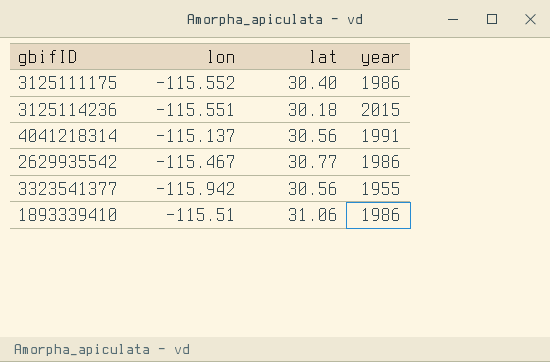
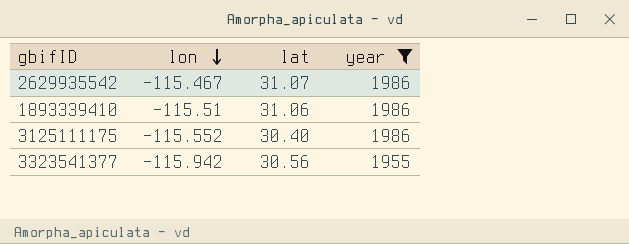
filter: none -> year <= 1986
row order: none -> lon descending
2629935542 | lat: 30.77 -> 31.07

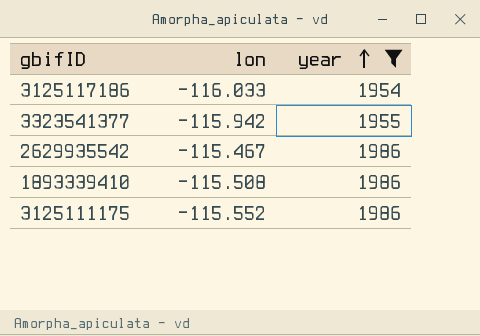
row order: lon descending -> year ascending
column lat | position: 3 -> none
row 3125117186: none -> -116.033 | 1954
1893339410 | lon: -115.51 -> -115.508

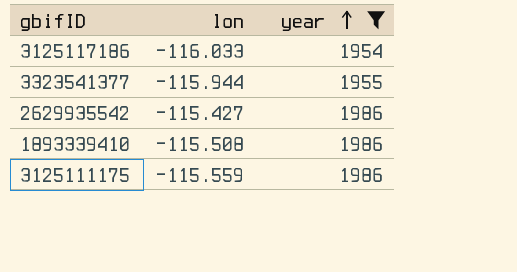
3323541377 | lon: -115.942 -> -115.944
2629935542 | lon: -115.467 -> -115.427
3125111175 | lon: -115.552 -> -115.559

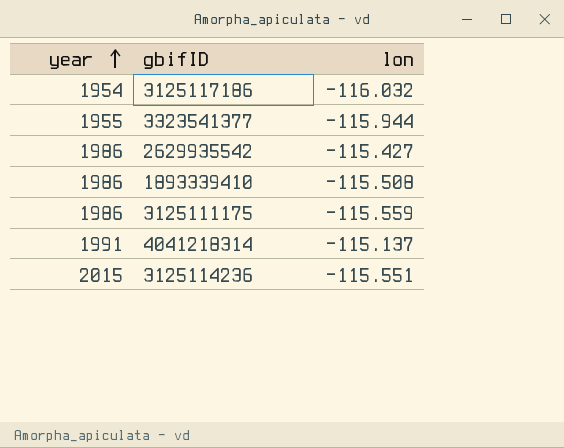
filter: year <= 1986 -> none
column year | position: 3 -> 1
3125117186 | lon: -116.033 -> -116.032

